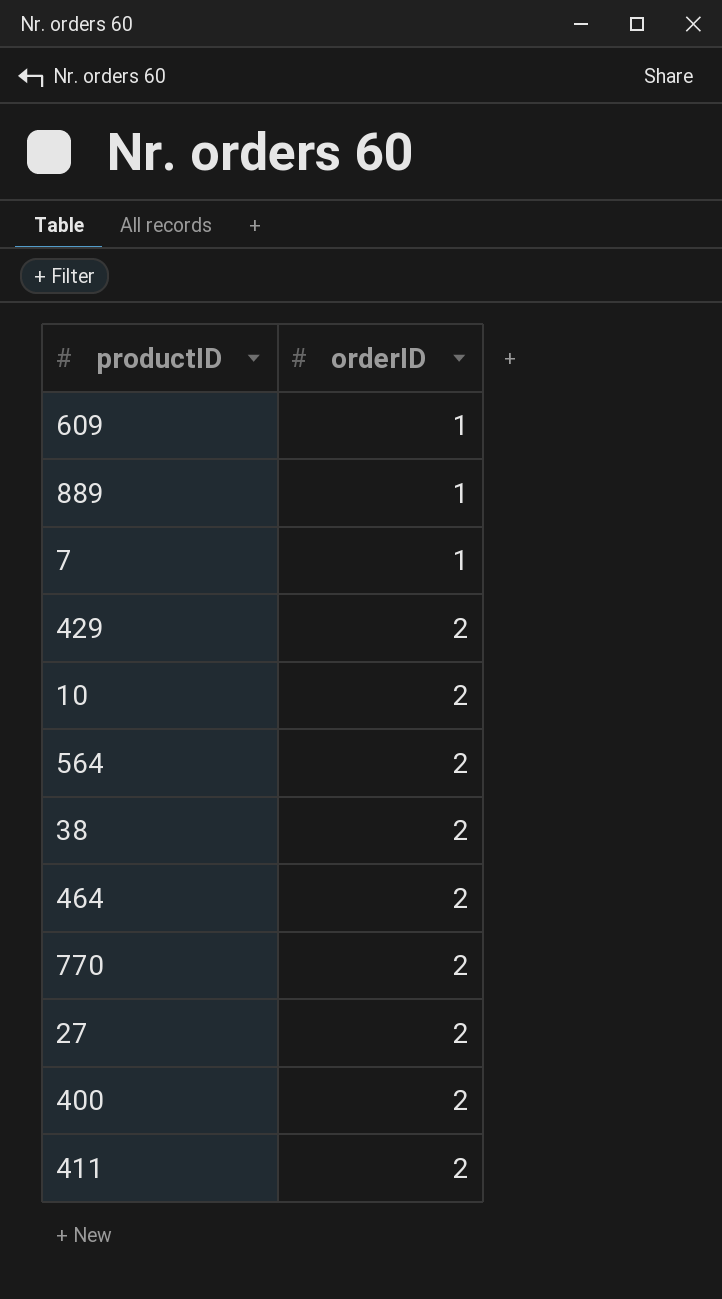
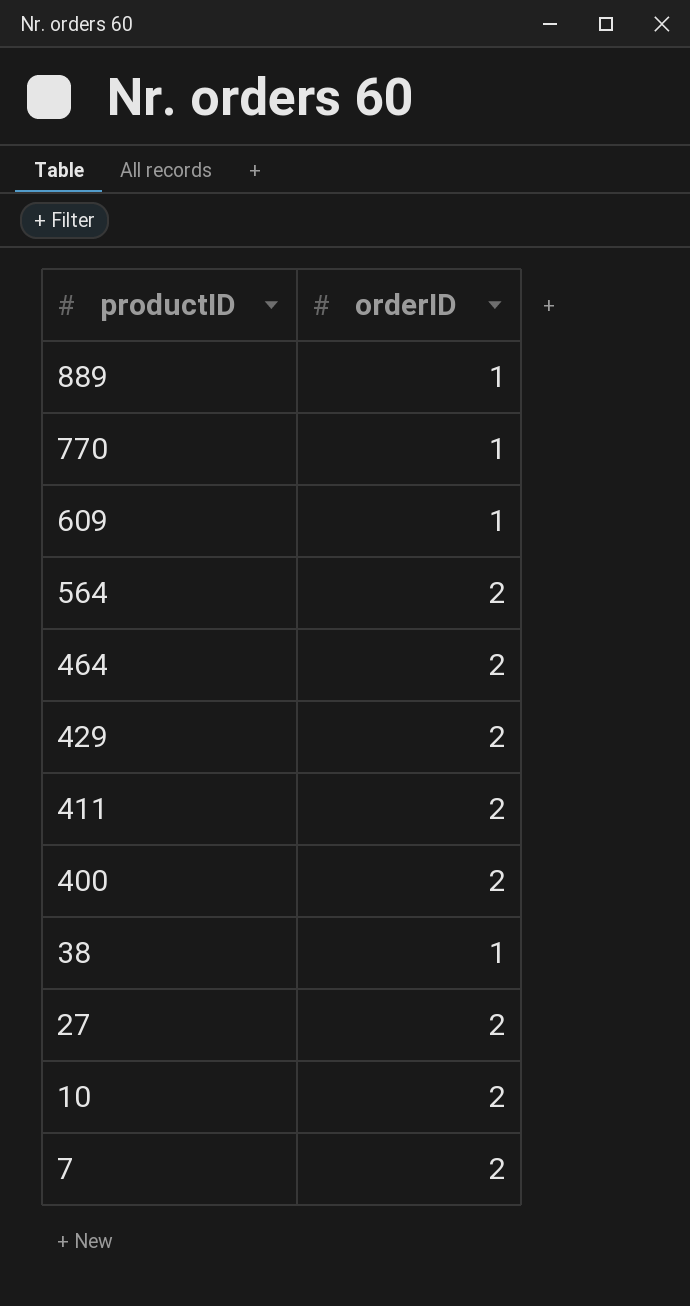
row order: orderID ascending -> productID descending
770 | orderID: 2 -> 1
38 | orderID: 2 -> 1
7 | orderID: 1 -> 2

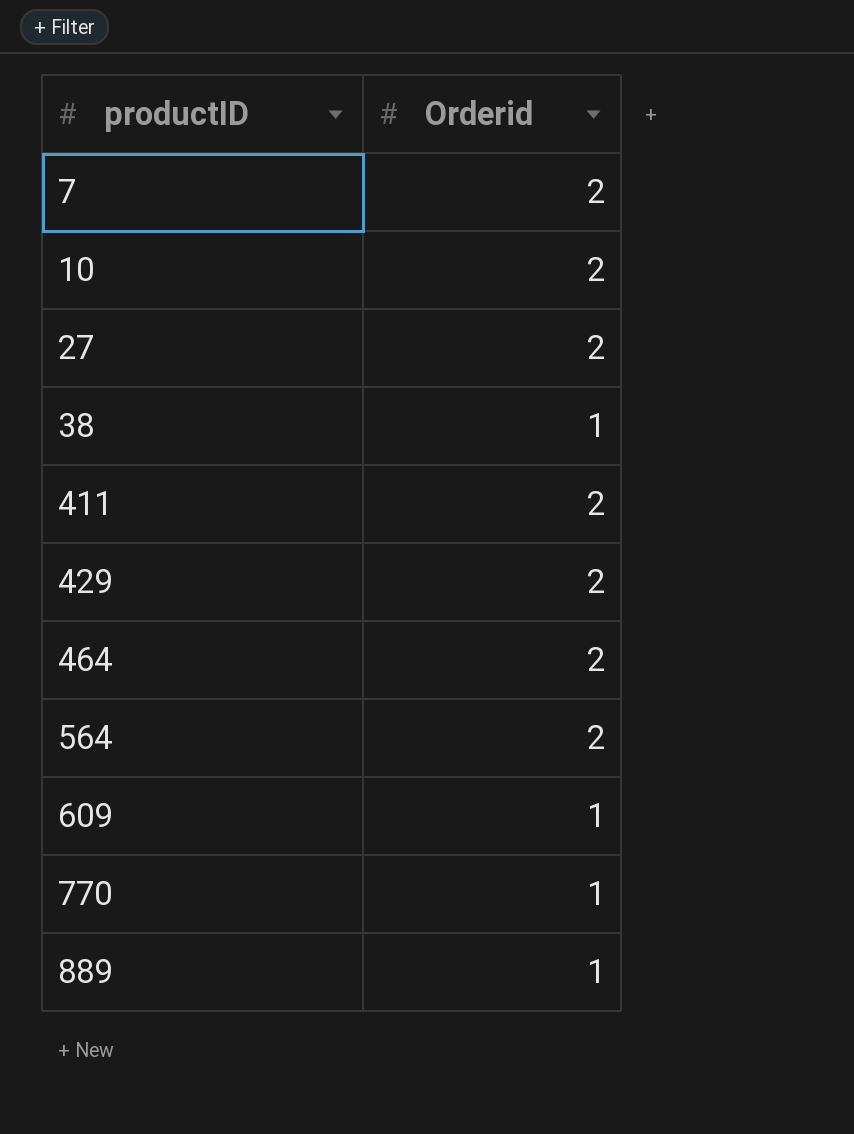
row order: productID descending -> productID ascending
column name: orderID -> Orderid
row 400: 2 -> none

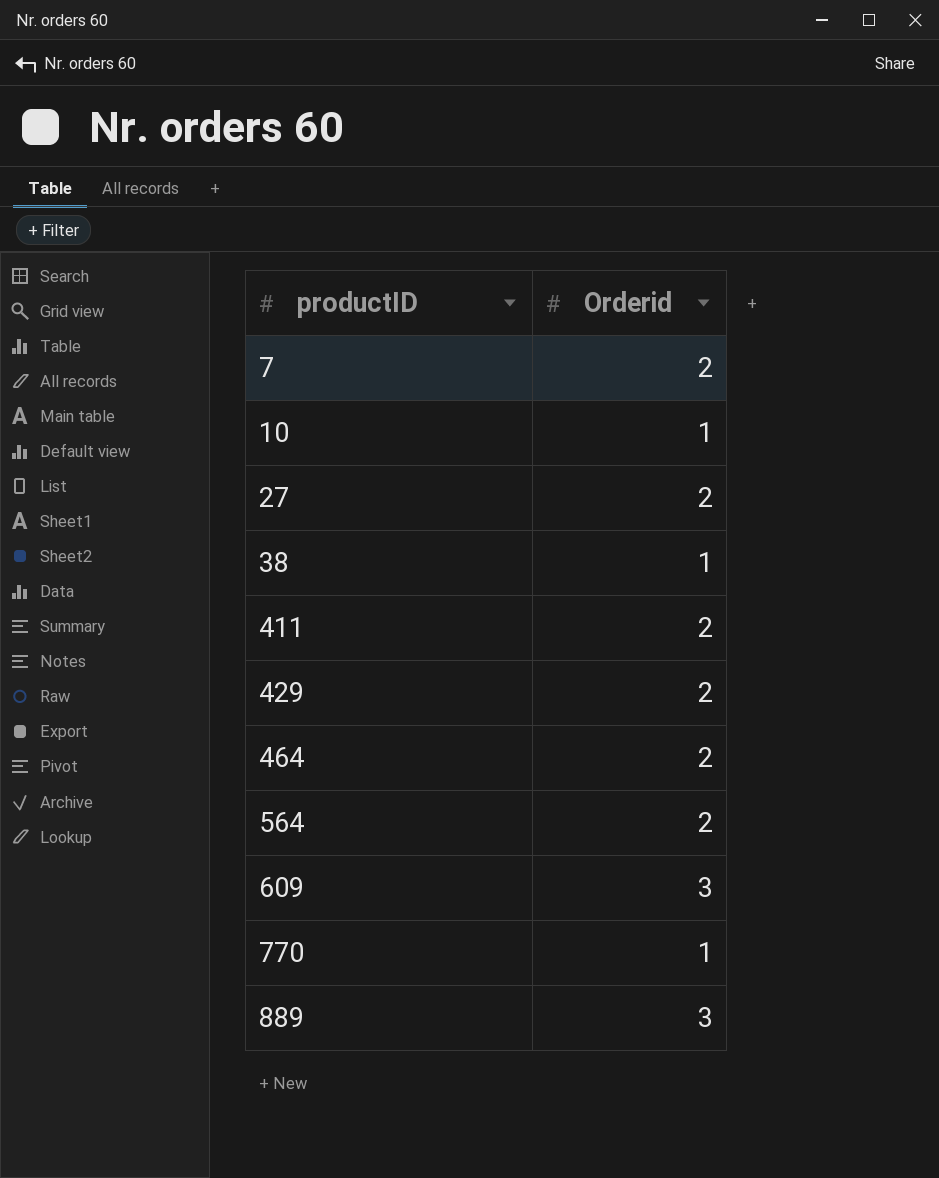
10 | Orderid: 2 -> 1
609 | Orderid: 1 -> 3
889 | Orderid: 1 -> 3

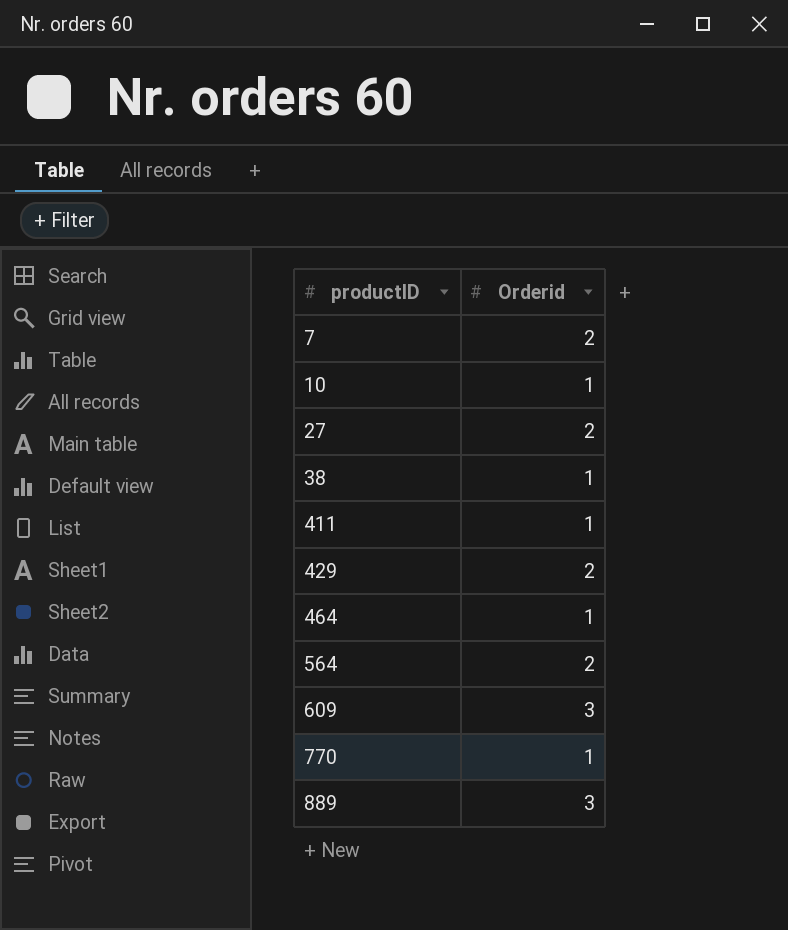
411 | Orderid: 2 -> 1
464 | Orderid: 2 -> 1

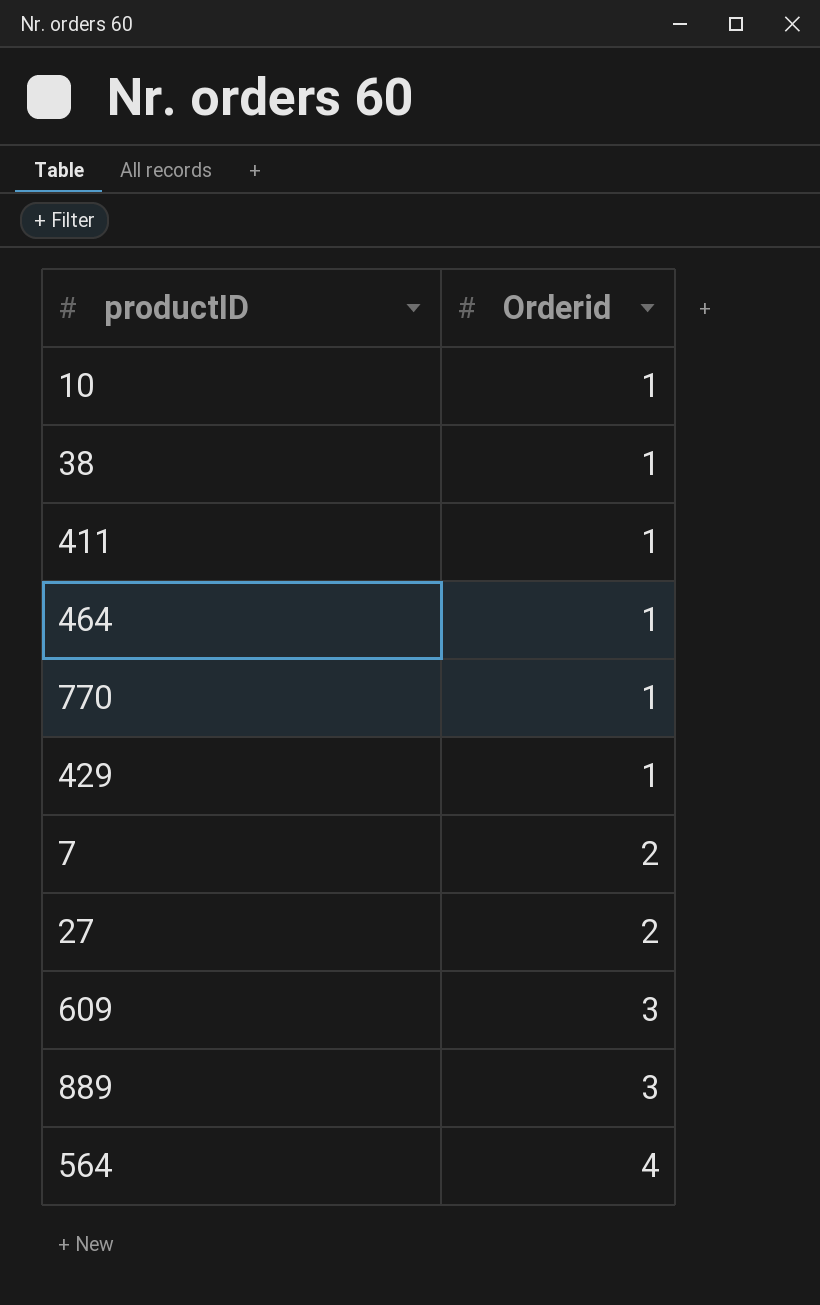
row order: productID ascending -> Orderid ascending
429 | Orderid: 2 -> 1
564 | Orderid: 2 -> 4

